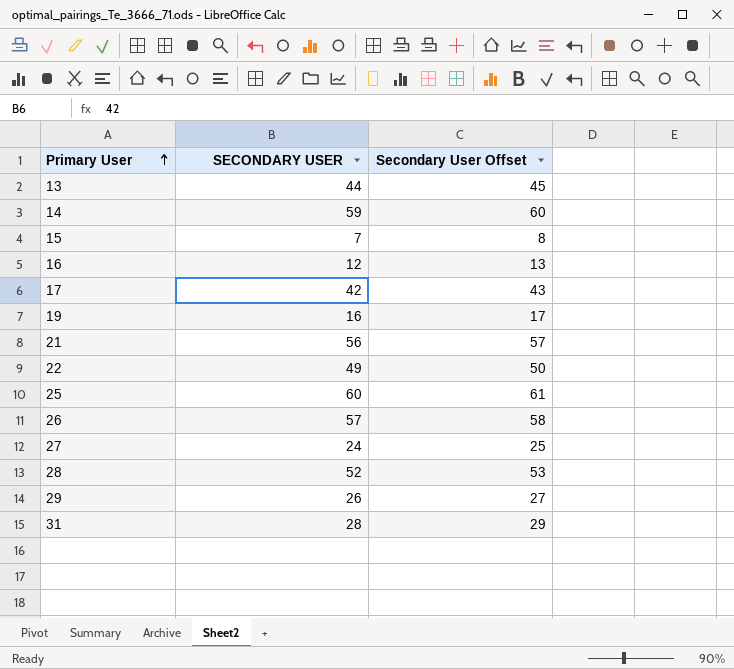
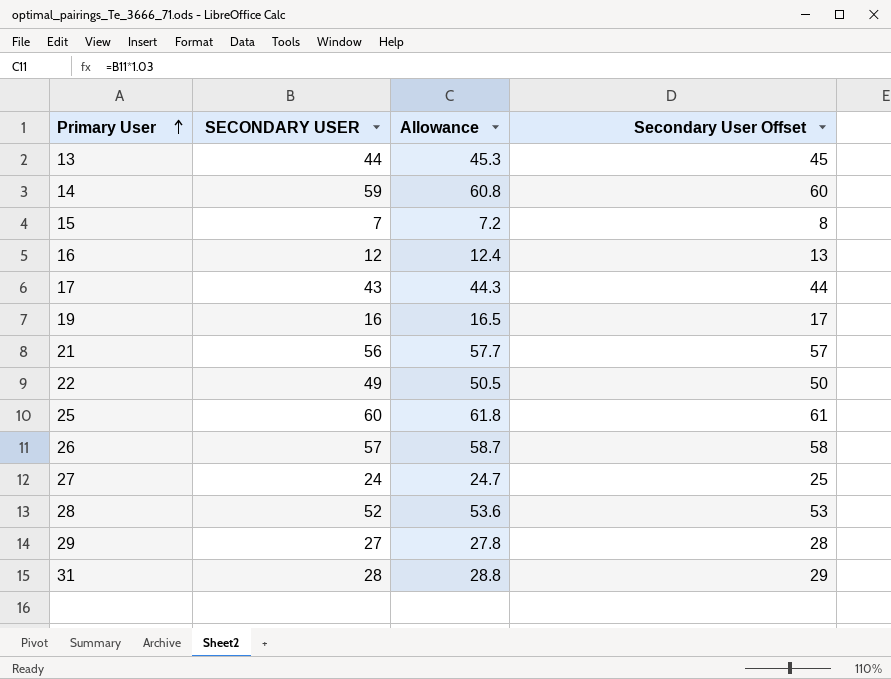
column Allowance | formula: none -> [SECONDARY USER] * 1.03
17 | SECONDARY USER: 42 -> 43
17 | Secondary User Offset: 43 -> 44
29 | SECONDARY USER: 26 -> 27
29 | Secondary User Offset: 27 -> 28

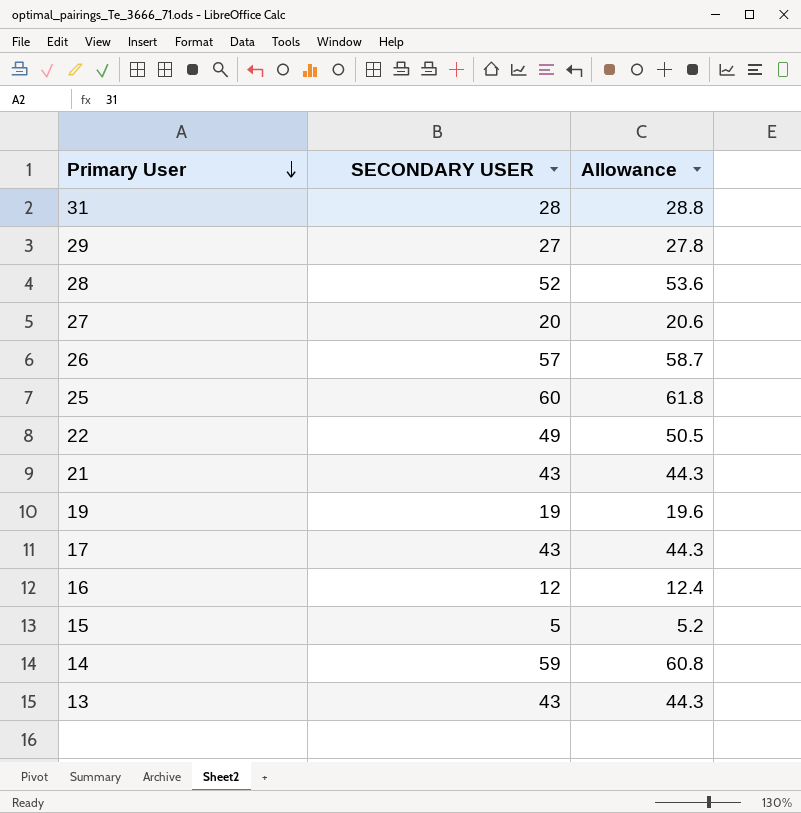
row order: Primary User ascending -> Primary User descending
column Secondary User Offset | formula: [SECONDARY USER] + 1 -> none
27 | SECONDARY USER: 24 -> 20
27 | Allowance: 24.7 -> 20.6
21 | SECONDARY USER: 56 -> 43
21 | Allowance: 57.7 -> 44.3
19 | SECONDARY USER: 16 -> 19
19 | Allowance: 16.5 -> 19.6
15 | SECONDARY USER: 7 -> 5
15 | Allowance: 7.2 -> 5.2
13 | SECONDARY USER: 44 -> 43
13 | Allowance: 45.3 -> 44.3

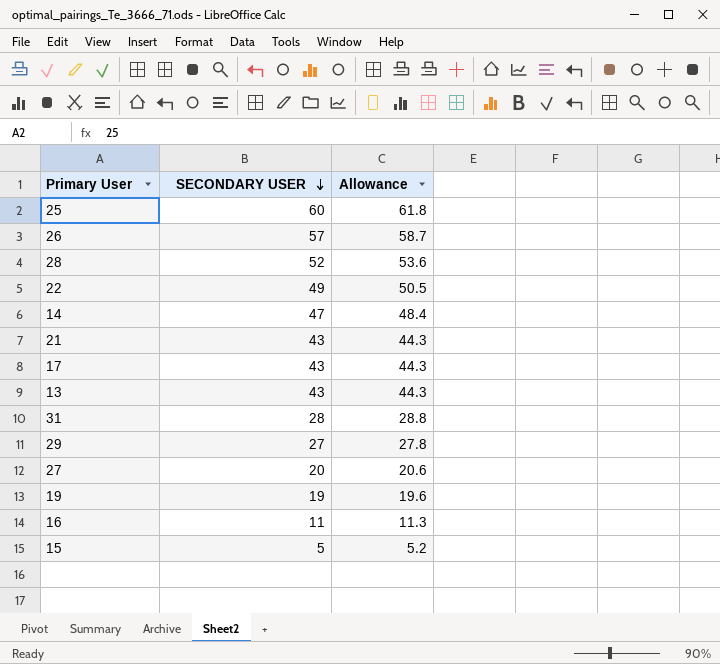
row order: Primary User descending -> SECONDARY USER descending
14 | SECONDARY USER: 59 -> 47
14 | Allowance: 60.8 -> 48.4
16 | SECONDARY USER: 12 -> 11
16 | Allowance: 12.4 -> 11.3

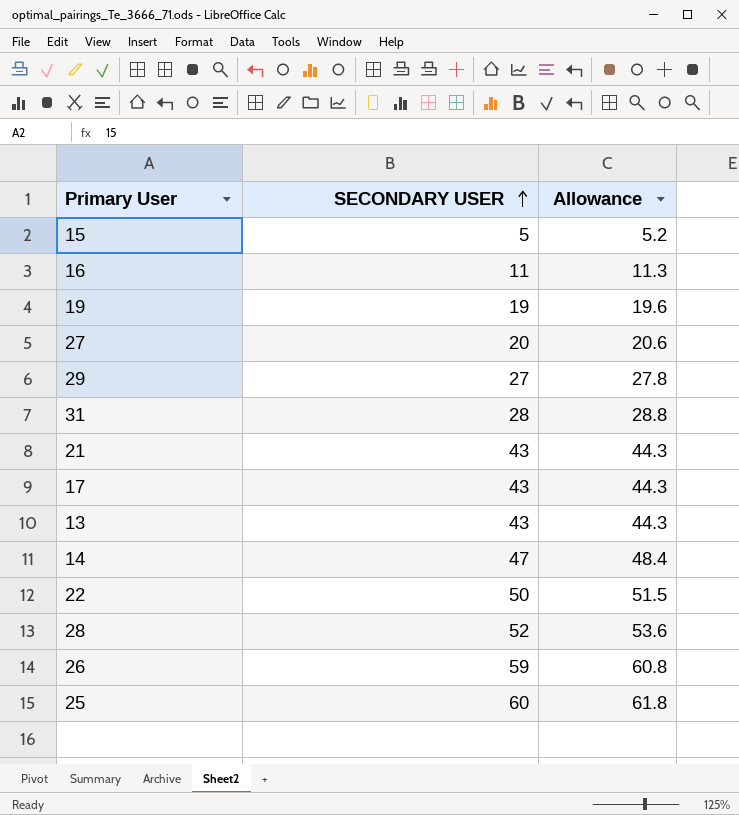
row order: SECONDARY USER descending -> SECONDARY USER ascending
22 | SECONDARY USER: 49 -> 50
22 | Allowance: 50.5 -> 51.5
26 | SECONDARY USER: 57 -> 59
26 | Allowance: 58.7 -> 60.8

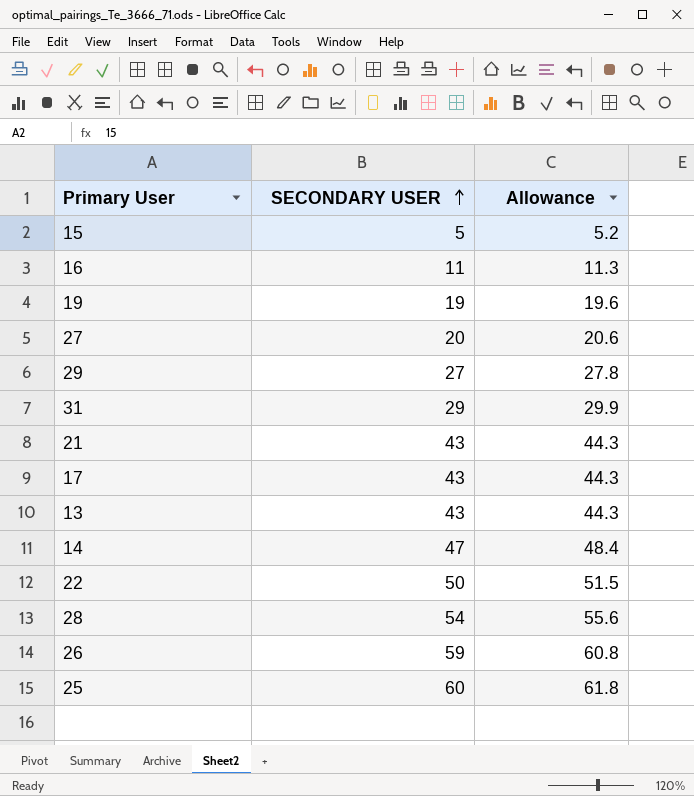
31 | SECONDARY USER: 28 -> 29
31 | Allowance: 28.8 -> 29.9
28 | SECONDARY USER: 52 -> 54
28 | Allowance: 53.6 -> 55.6

